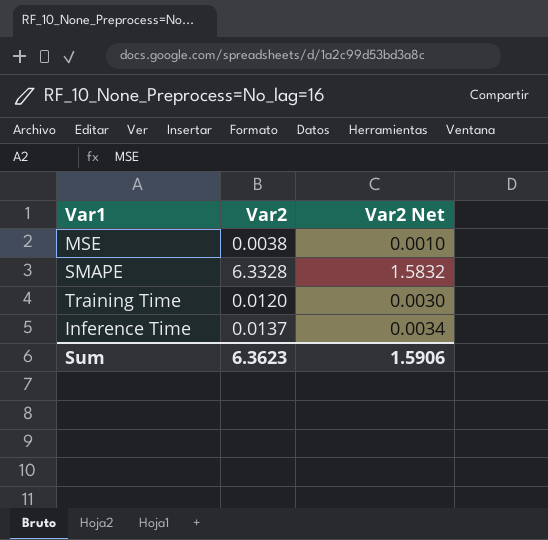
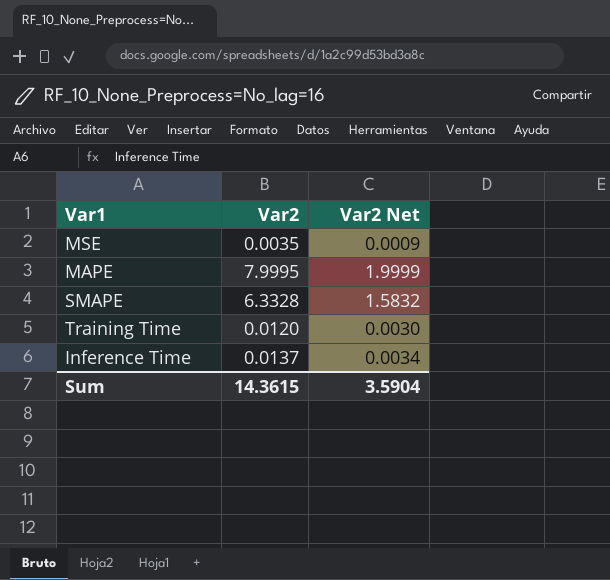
MSE | Var2: 0.0038 -> 0.0035
MSE | Var2 Net: 0.0010 -> 0.0009
row MAPE: none -> 7.9995 | 1.9999
Sum | Var2: 6.3623 -> 14.3615
Sum | Var2 Net: 1.5906 -> 3.5904

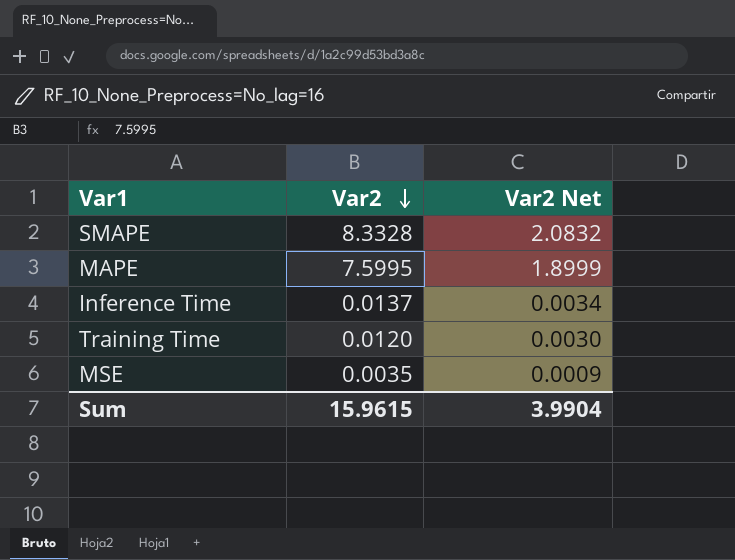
row order: none -> Var2 descending
SMAPE | Var2: 6.3328 -> 8.3328
SMAPE | Var2 Net: 1.5832 -> 2.0832
MAPE | Var2: 7.9995 -> 7.5995
MAPE | Var2 Net: 1.9999 -> 1.8999
Sum | Var2: 14.3615 -> 15.9615
Sum | Var2 Net: 3.5904 -> 3.9904

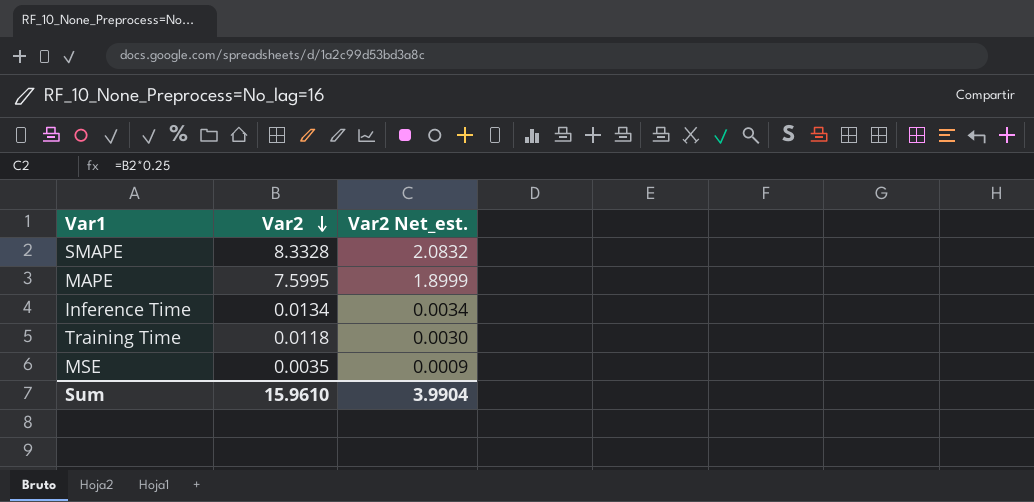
column name: Var2 Net -> Var2 Net_est.
Inference Time | Var2: 0.0137 -> 0.0134
Training Time | Var2: 0.0120 -> 0.0118
Sum | Var2: 15.9615 -> 15.9610

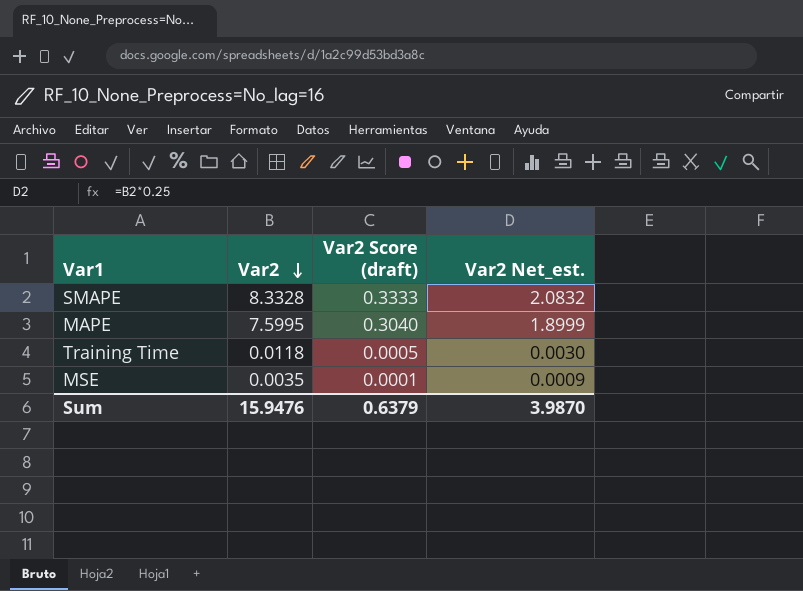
column Var2 Score (draft) | formula: none -> [Var2] * 0.04
row Inference Time: 0.0134 | 0.0034 -> none
Sum | Var2: 15.9610 -> 15.9476
Sum | Var2 Net_est.: 3.9904 -> 3.9870

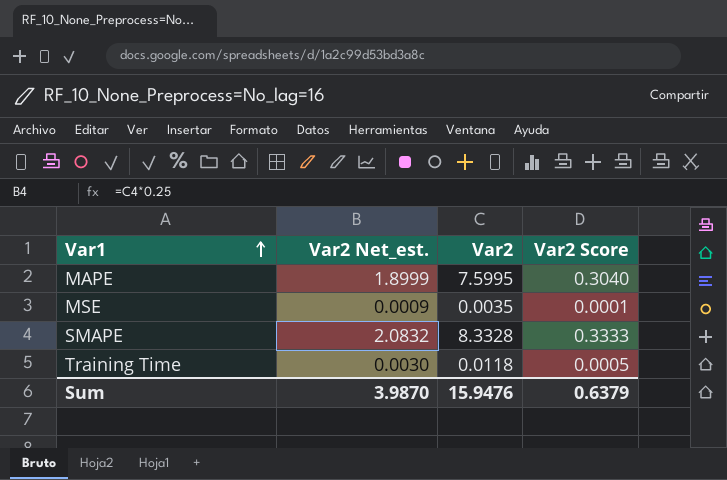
row order: Var2 descending -> Var1 ascending
column Var2 Net_est. | position: 4 -> 2
column name: Var2 Score (draft) -> Var2 Score

